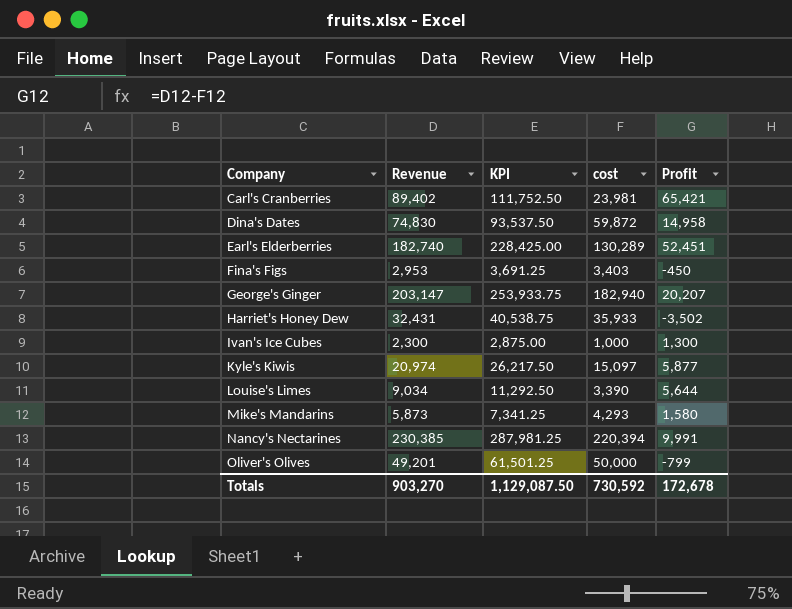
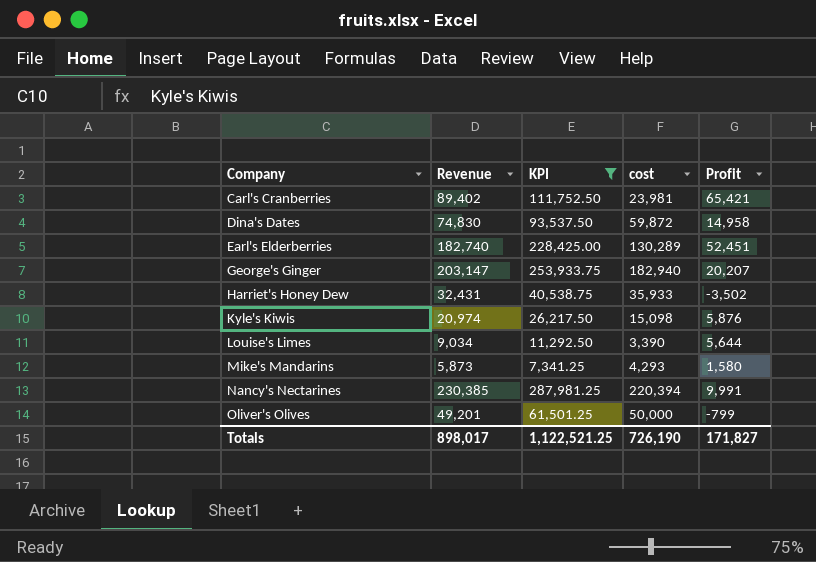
filter: none -> KPI >= 7,341.25
Kyle's Kiwis | cost: 15,097 -> 15,098
Kyle's Kiwis | Profit: 5,877 -> 5,876
Totals | Revenue: 903,270 -> 898,017
Totals | KPI: 1,129,087.50 -> 1,122,521.25
Totals | cost: 730,592 -> 726,190
Totals | Profit: 172,678 -> 171,827

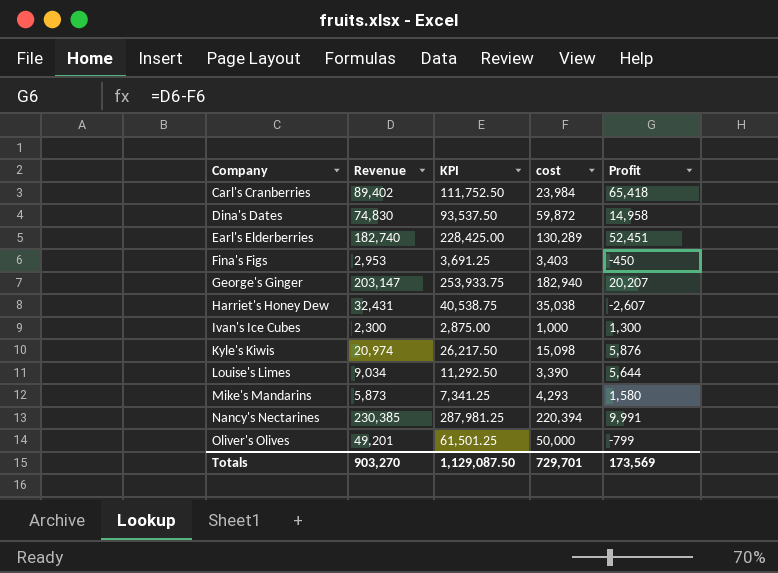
filter: KPI >= 7,341.25 -> none
Carl's Cranberries | cost: 23,981 -> 23,984
Carl's Cranberries | Profit: 65,421 -> 65,418
Harriet's Honey Dew | cost: 35,933 -> 35,038
Harriet's Honey Dew | Profit: -3,502 -> -2,607
Totals | Revenue: 898,017 -> 903,270
Totals | KPI: 1,122,521.25 -> 1,129,087.50
Totals | cost: 726,190 -> 729,701
Totals | Profit: 171,827 -> 173,569

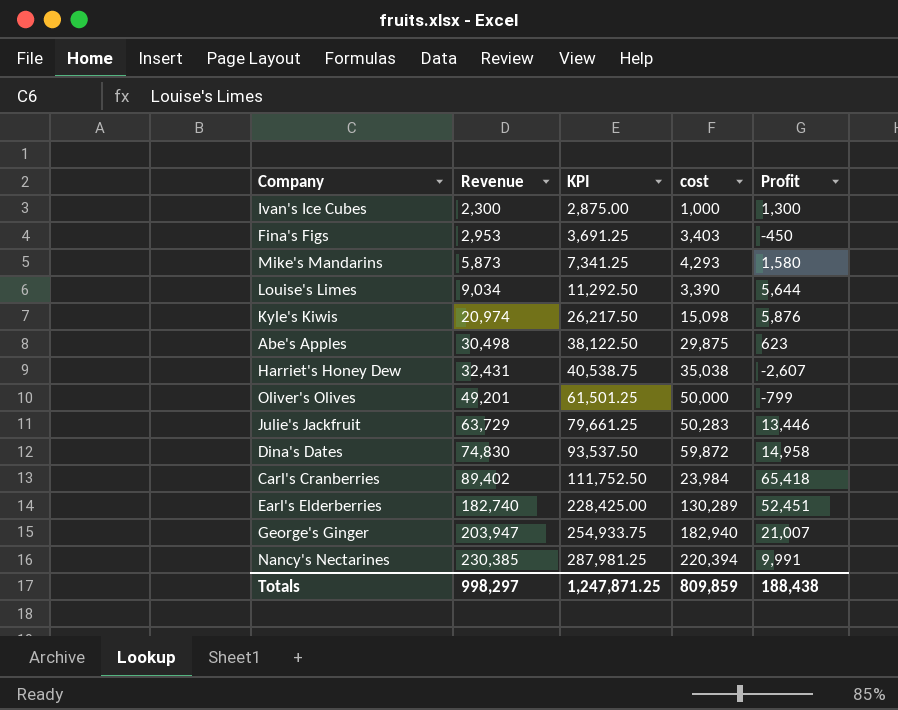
row order: Company ascending -> Revenue ascending
row Abe's Apples: none -> 30,498 | 38,122.50 | 29,875 | 623
row Julie's Jackfruit: none -> 63,729 | 79,661.25 | 50,283 | 13,446
George's Ginger | Revenue: 203,147 -> 203,947
George's Ginger | KPI: 253,933.75 -> 254,933.75
George's Ginger | Profit: 20,207 -> 21,007
Totals | Revenue: 903,270 -> 998,297
Totals | KPI: 1,129,087.50 -> 1,247,871.25
Totals | cost: 729,701 -> 809,859
Totals | Profit: 173,569 -> 188,438

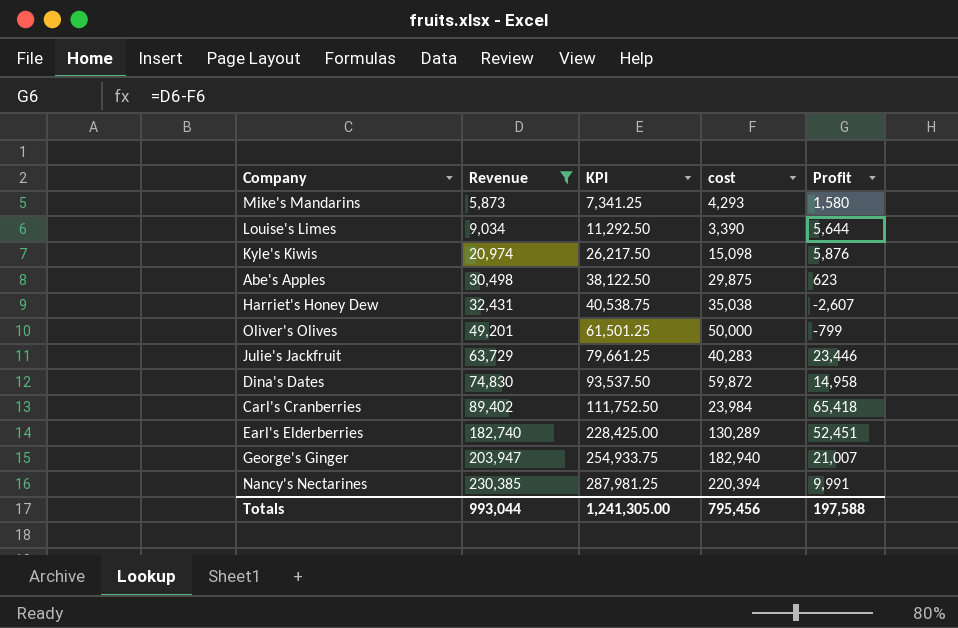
filter: none -> Revenue >= 5,873
Julie's Jackfruit | cost: 50,283 -> 40,283
Julie's Jackfruit | Profit: 13,446 -> 23,446
Totals | Revenue: 998,297 -> 993,044
Totals | KPI: 1,247,871.25 -> 1,241,305.00
Totals | cost: 809,859 -> 795,456
Totals | Profit: 188,438 -> 197,588

